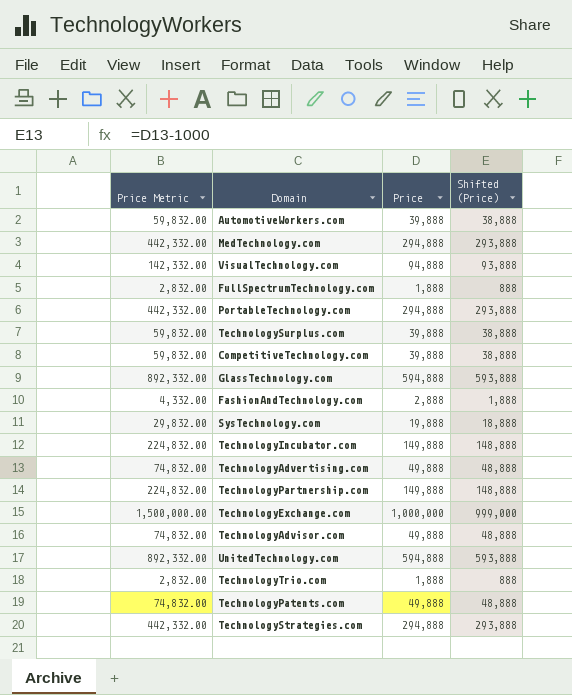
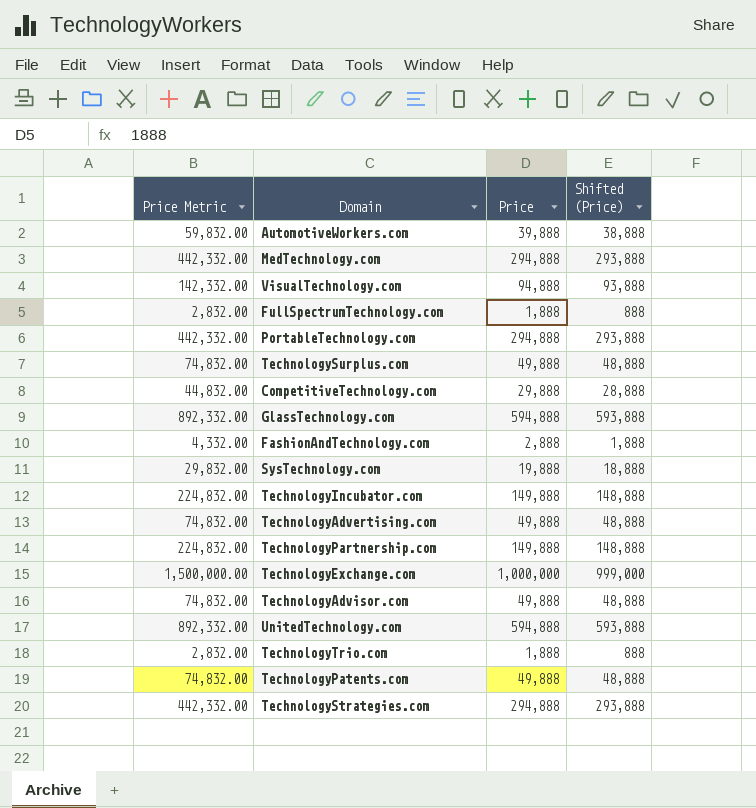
TechnologySurplus.com | Price Metric: 59,832.00 -> 74,832.00
TechnologySurplus.com | Price: 39,888 -> 49,888
TechnologySurplus.com | Shifted (Price): 38,888 -> 48,888
CompetitiveTechnology.com | Price Metric: 59,832.00 -> 44,832.00
CompetitiveTechnology.com | Price: 39,888 -> 29,888
CompetitiveTechnology.com | Shifted (Price): 38,888 -> 28,888

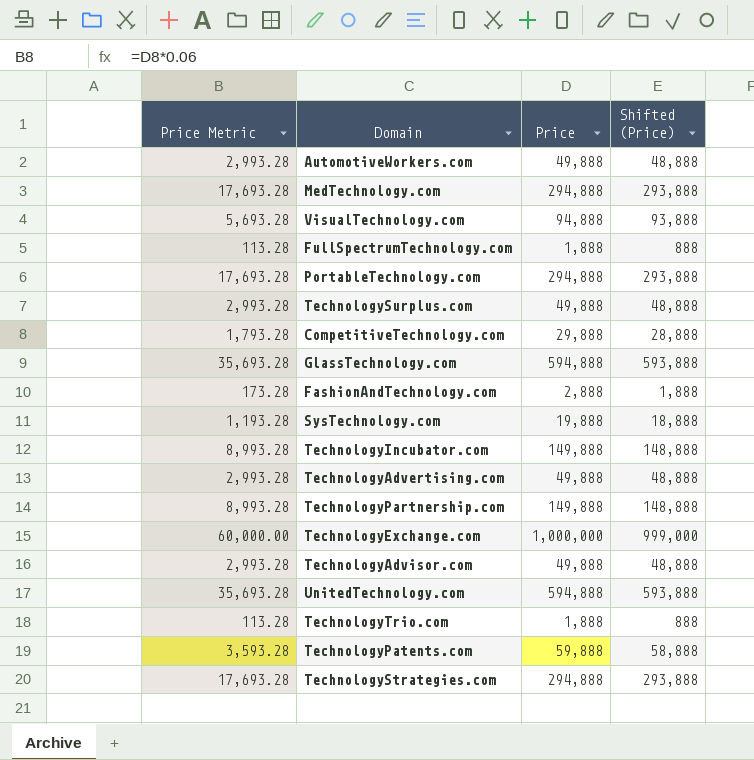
column Price Metric | formula: [Price] * 1.5 -> [Price] * 0.06
AutomotiveWorkers.com | Price: 39,888 -> 49,888
AutomotiveWorkers.com | Shifted (Price): 38,888 -> 48,888
TechnologyPatents.com | Price: 49,888 -> 59,888
TechnologyPatents.com | Shifted (Price): 48,888 -> 58,888

